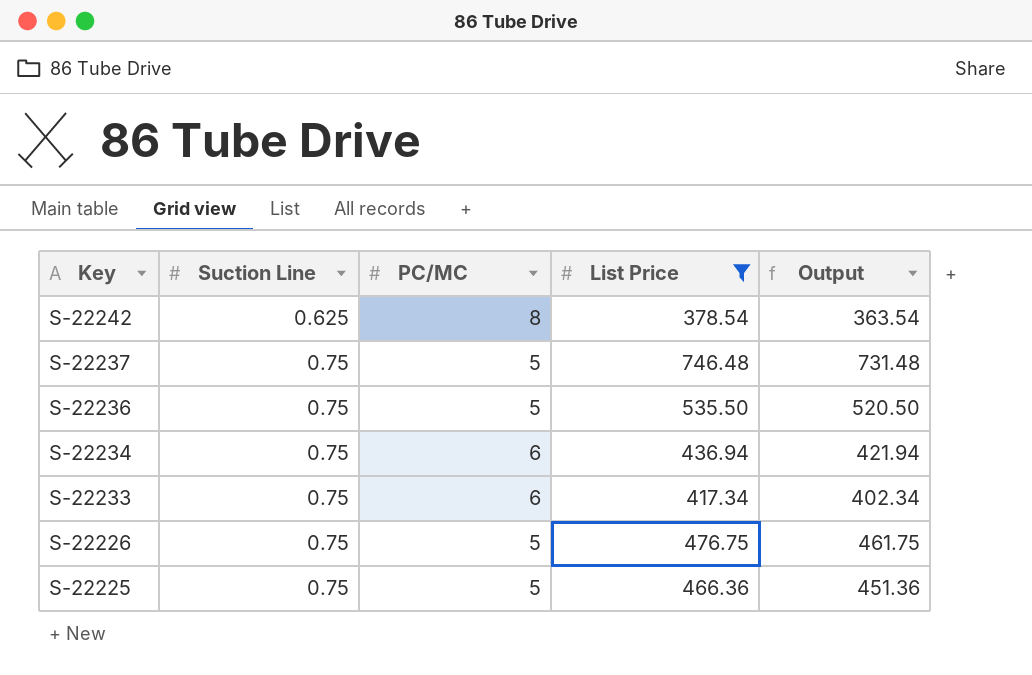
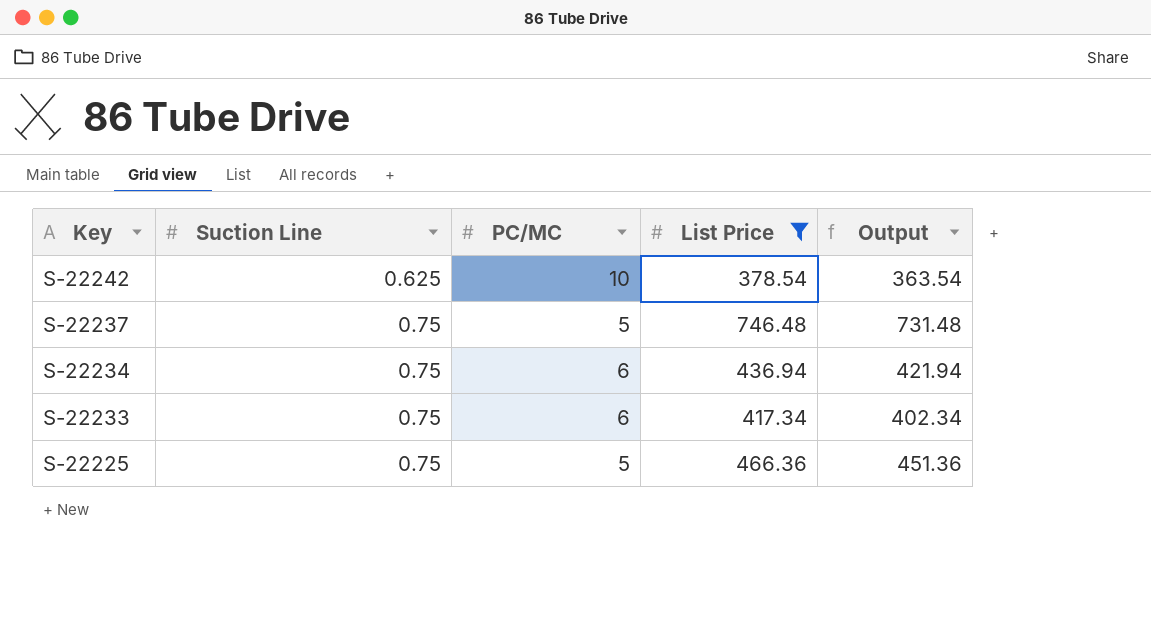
row S-22236: 0.75 | 5 | 535.50 | 520.50 -> none
row S-22226: 0.75 | 5 | 476.75 | 461.75 -> none
S-22242 | PC/MC: 8 -> 10

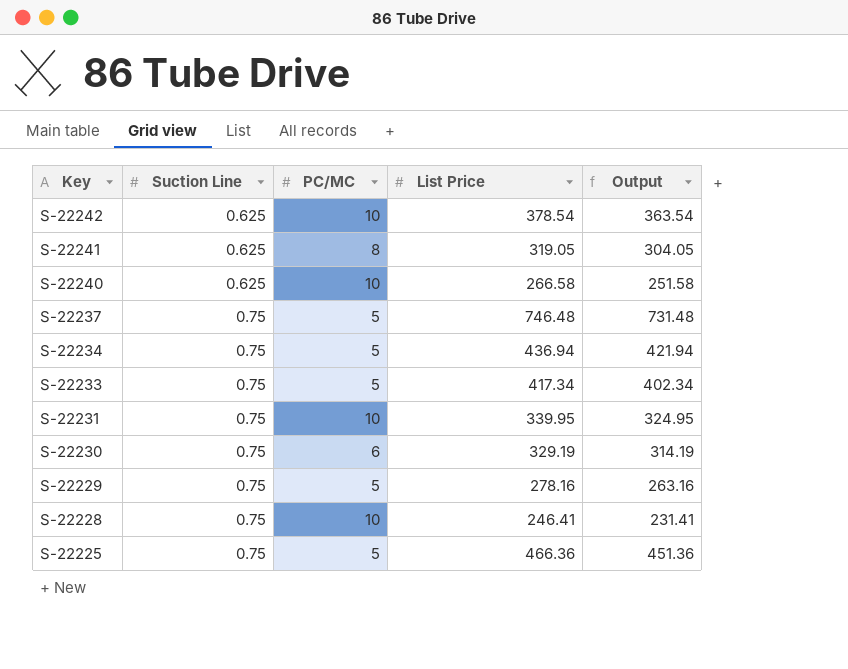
filter: List Price >= 378.54 -> none
S-22234 | PC/MC: 6 -> 5
S-22233 | PC/MC: 6 -> 5

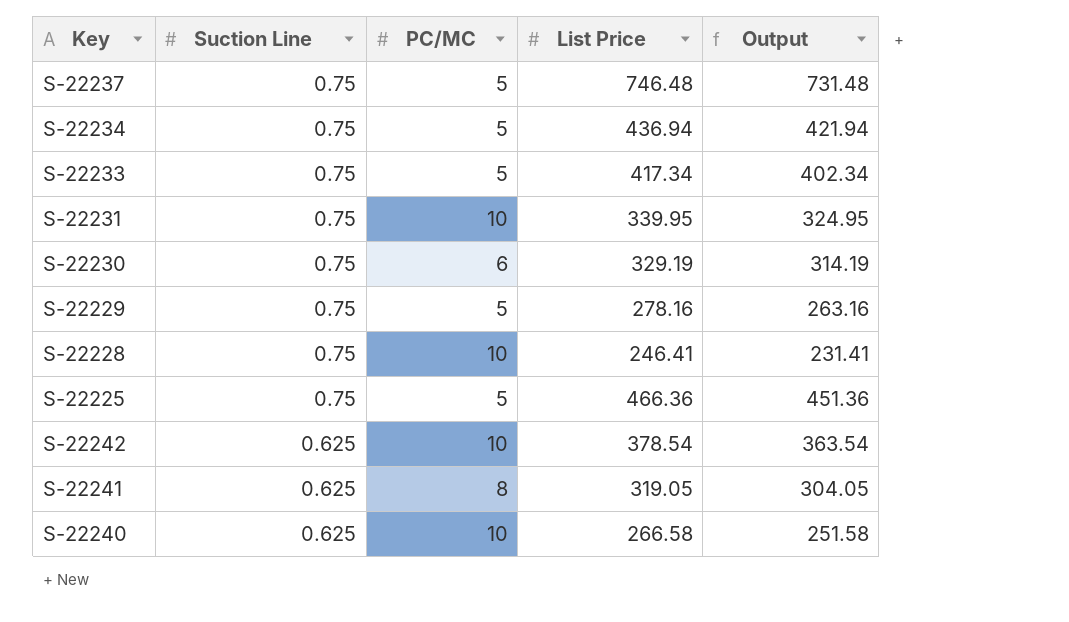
row order: Key descending -> Suction Line descending

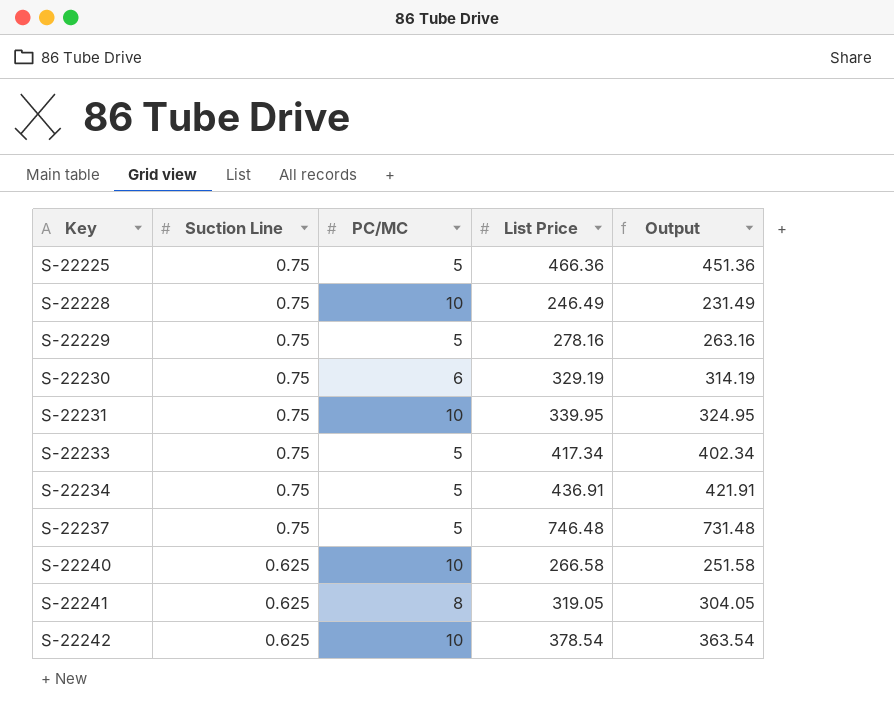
row order: Suction Line descending -> Key ascending
S-22228 | List Price: 246.41 -> 246.49
S-22228 | Output: 231.41 -> 231.49
S-22234 | List Price: 436.94 -> 436.91
S-22234 | Output: 421.94 -> 421.91

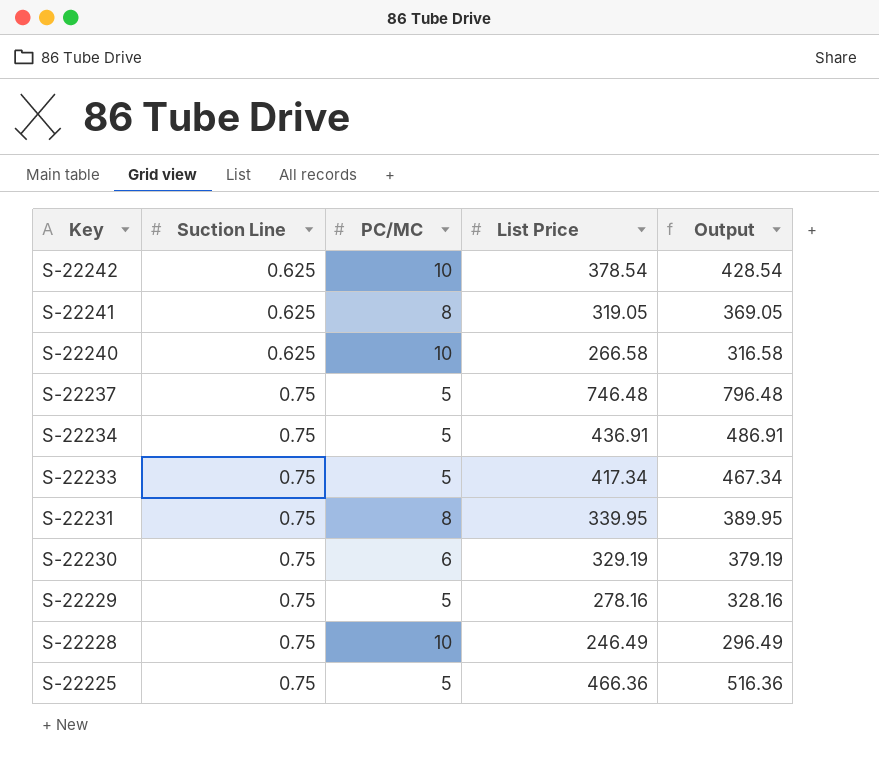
row order: Key ascending -> Key descending
column Output | formula: [List Price] - 15 -> [List Price] + 50
S-22231 | PC/MC: 10 -> 8

